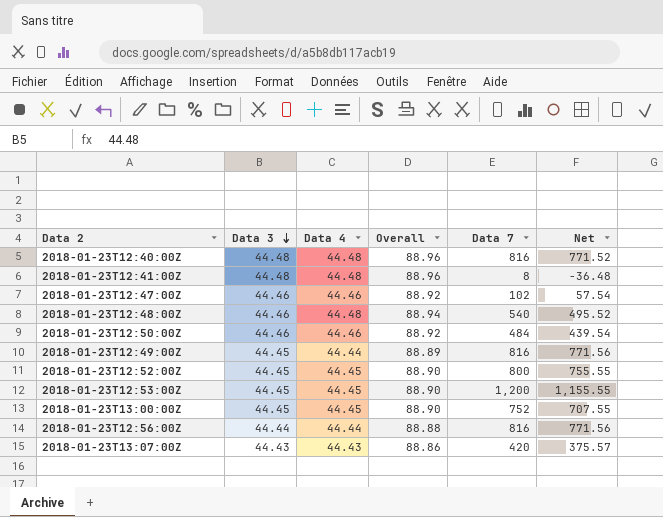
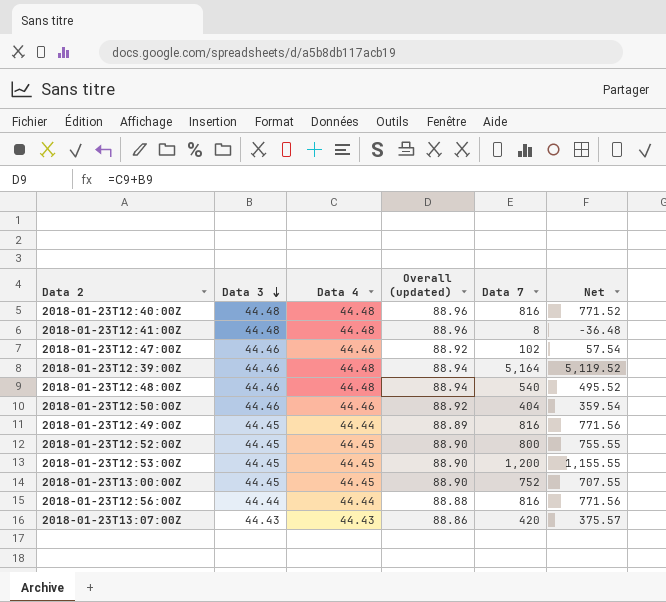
column name: Overall -> Overall (updated)
row 2018-01-23T12:39:00Z: none -> 44.46 | 44.48 | 88.94 | 5,164 | 5,119.52
2018-01-23T12:50:00Z | Data 7: 484 -> 404
2018-01-23T12:50:00Z | Net: 439.54 -> 359.54

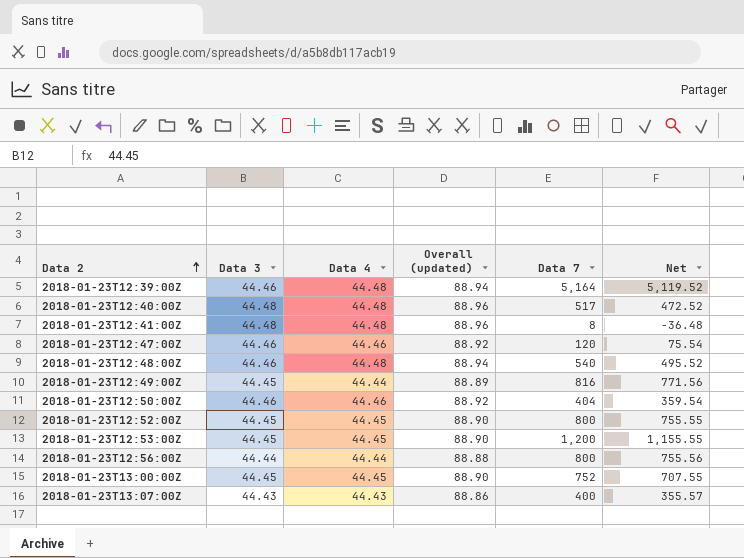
row order: Data 3 descending -> Data 2 ascending
2018-01-23T12:40:00Z | Data 7: 816 -> 517
2018-01-23T12:40:00Z | Net: 771.52 -> 472.52
2018-01-23T12:47:00Z | Data 7: 102 -> 120
2018-01-23T12:47:00Z | Net: 57.54 -> 75.54
2018-01-23T12:56:00Z | Data 7: 816 -> 800
2018-01-23T12:56:00Z | Net: 771.56 -> 755.56
2018-01-23T13:07:00Z | Data 7: 420 -> 400
2018-01-23T13:07:00Z | Net: 375.57 -> 355.57

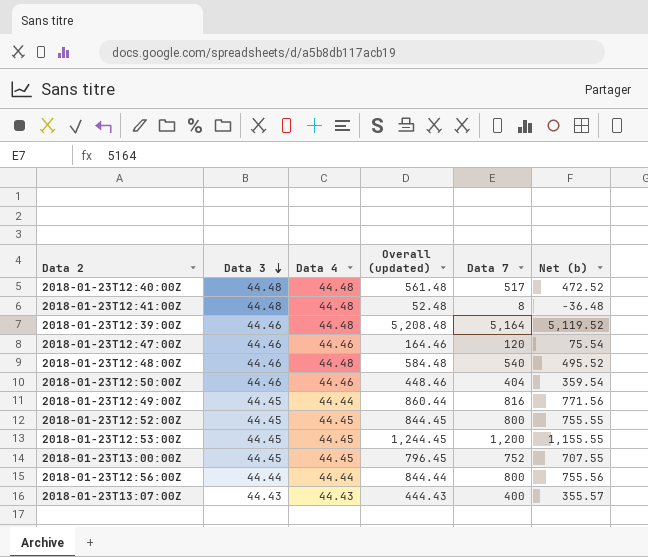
row order: Data 2 ascending -> Data 3 descending
column Overall (updated) | formula: [Data 3] + [Data 4] -> [Data 4] + [Data 7]
column name: Net -> Net (b)

